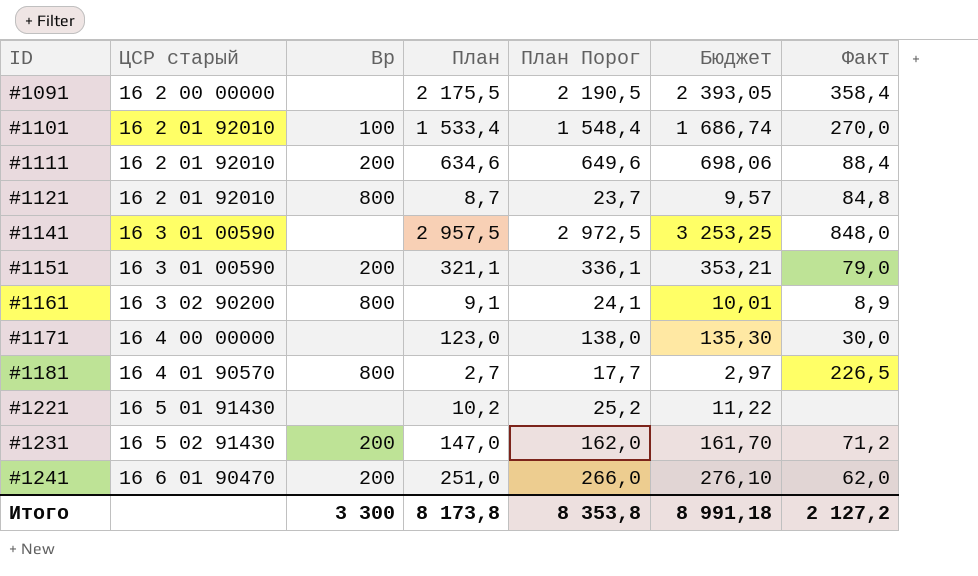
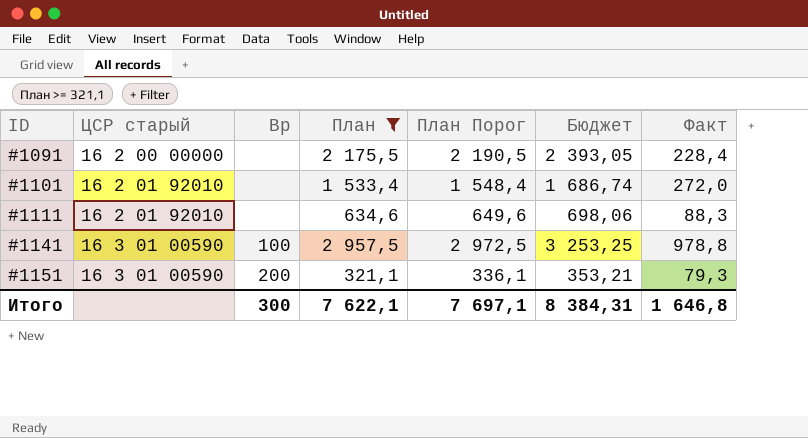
filter: none -> План >= 321,1
#1091 | Факт: 358,4 -> 228,4
#1101 | Вр: 100 -> none
#1101 | Факт: 270,0 -> 272,0
#1111 | Вр: 200 -> none
#1111 | Факт: 88,4 -> 88,3
#1141 | Вр: none -> 100
#1141 | Факт: 848,0 -> 978,8
#1151 | Факт: 79,0 -> 79,3
Итого | Вр: 3 300 -> 300
Итого | План: 8 173,8 -> 7 622,1
Итого | План Порог: 8 353,8 -> 7 697,1
Итого | Бюджет: 8 991,18 -> 8 384,31
Итого | Факт: 2 127,2 -> 1 646,8

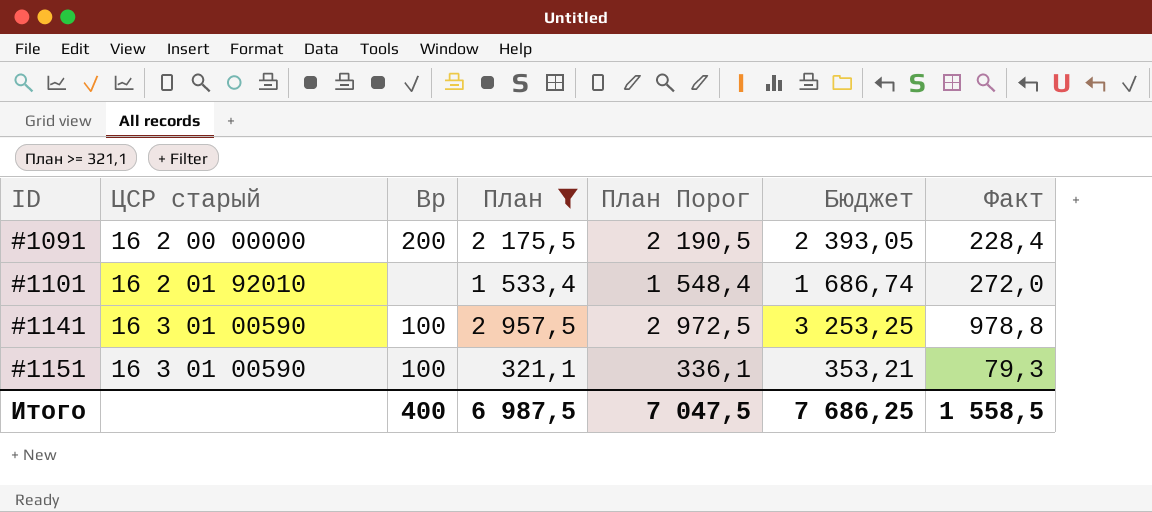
row #1111: 16 2 01 92010 | none | 634,6 | 649,6 | 698,06 | 88,3 -> none
#1091 | Вр: none -> 200
#1151 | Вр: 200 -> 100
Итого | Вр: 300 -> 400
Итого | План: 7 622,1 -> 6 987,5
Итого | План Порог: 7 697,1 -> 7 047,5
Итого | Бюджет: 8 384,31 -> 7 686,25
Итого | Факт: 1 646,8 -> 1 558,5

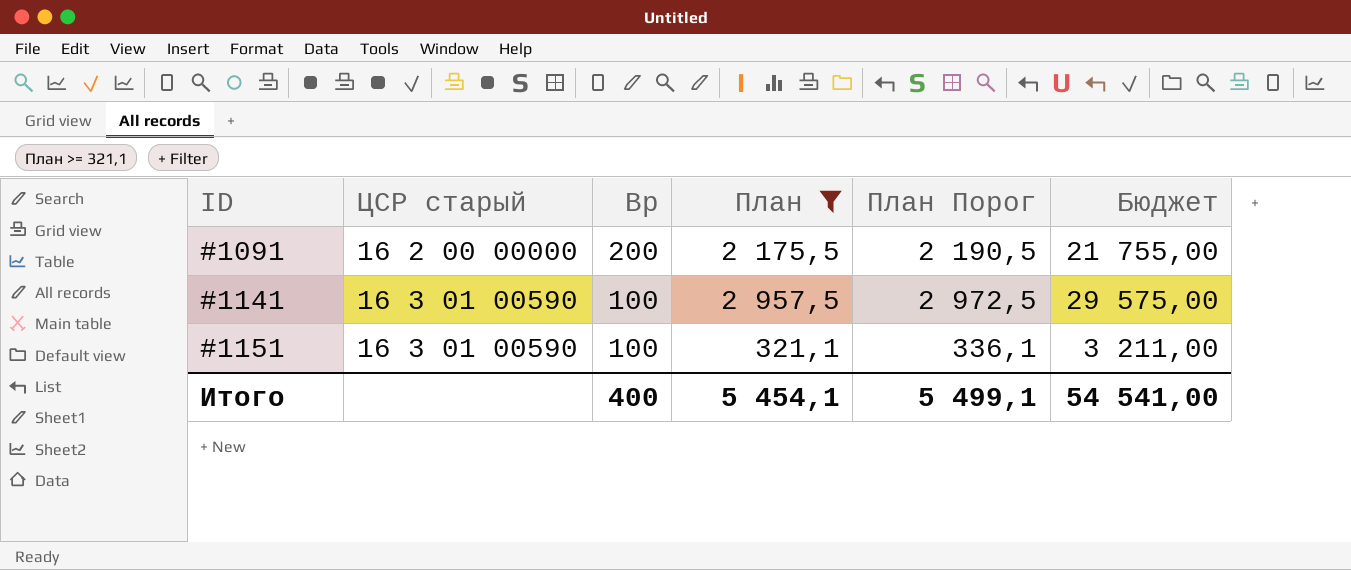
column Факт | position: 7 -> none
column Бюджет | formula: [План] * 1,1 -> [План] * 10
row #1101: 16 2 01 92010 | none | 1 533,4 | 1 548,4 | 1 686,74 | 272,0 -> none
Итого | План: 6 987,5 -> 5 454,1
Итого | План Порог: 7 047,5 -> 5 499,1
Итого | Бюджет: 7 686,25 -> 54 541,00

